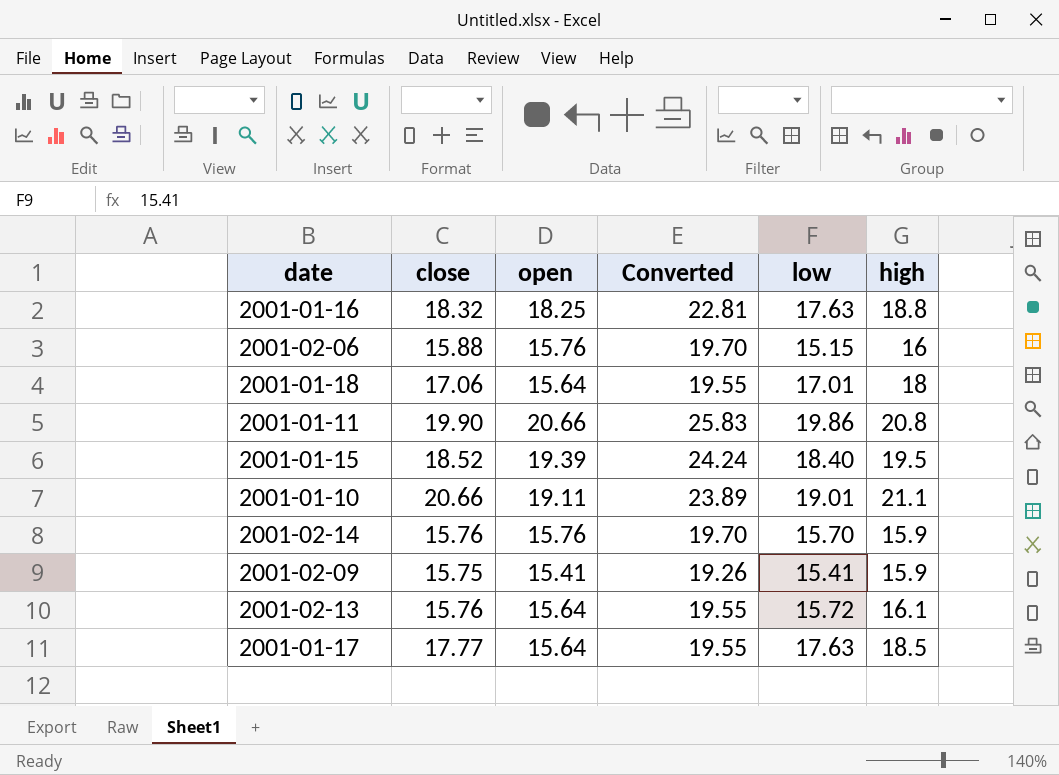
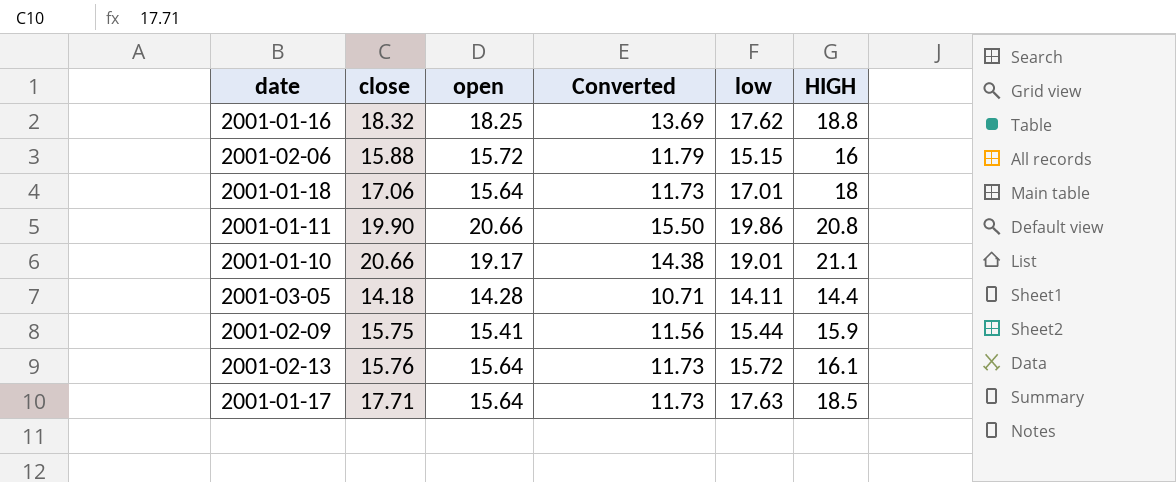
column Converted | formula: [open] * 1.25 -> [open] * 0.75
column name: high -> HIGH
row 2001-01-15: 18.52 | 19.39 | 24.24 | 18.40 | 19.5 -> none
row 2001-02-14: 15.76 | 15.76 | 19.70 | 15.70 | 15.9 -> none
2001-01-16 | low: 17.63 -> 17.62
2001-02-06 | open: 15.76 -> 15.72
2001-01-10 | open: 19.11 -> 19.17
row 2001-03-05: none -> 14.18 | 14.28 | 10.71 | 14.11 | 14.4
2001-02-09 | low: 15.41 -> 15.44
2001-01-17 | close: 17.77 -> 17.71

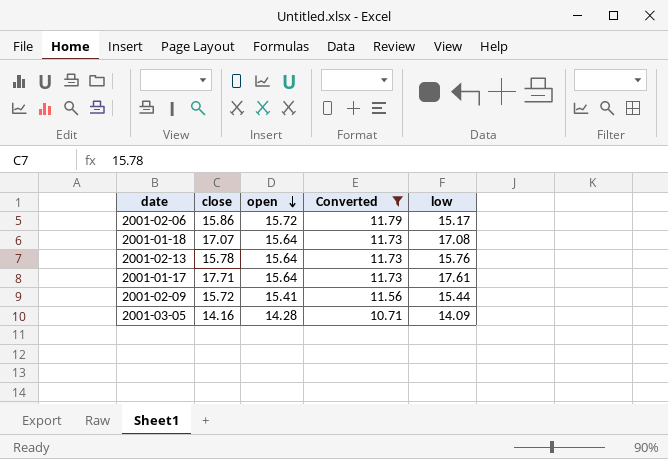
filter: none -> Converted <= 11.79
row order: none -> open descending
column HIGH | position: 6 -> none
2001-02-06 | close: 15.88 -> 15.86
2001-02-06 | low: 15.15 -> 15.17
2001-01-18 | close: 17.06 -> 17.07
2001-01-18 | low: 17.01 -> 17.08
2001-02-13 | close: 15.76 -> 15.78
2001-02-13 | low: 15.72 -> 15.76
2001-01-17 | low: 17.63 -> 17.61
2001-02-09 | close: 15.75 -> 15.72
2001-03-05 | close: 14.18 -> 14.16
2001-03-05 | low: 14.11 -> 14.09

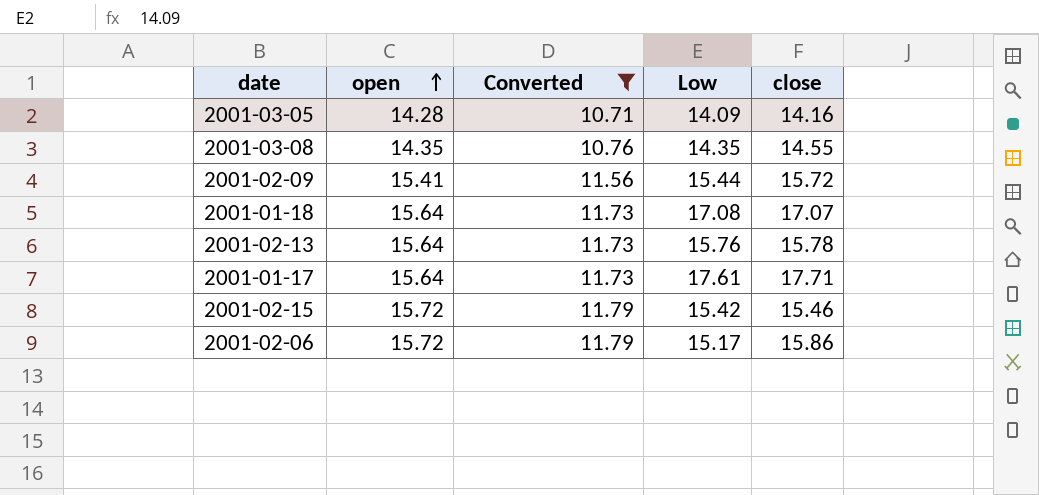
row order: open descending -> open ascending
column name: low -> Low
column close | position: 2 -> 5
row 2001-03-08: none -> 14.35 | 10.76 | 14.35 | 14.55
row 2001-02-15: none -> 15.72 | 11.79 | 15.42 | 15.46

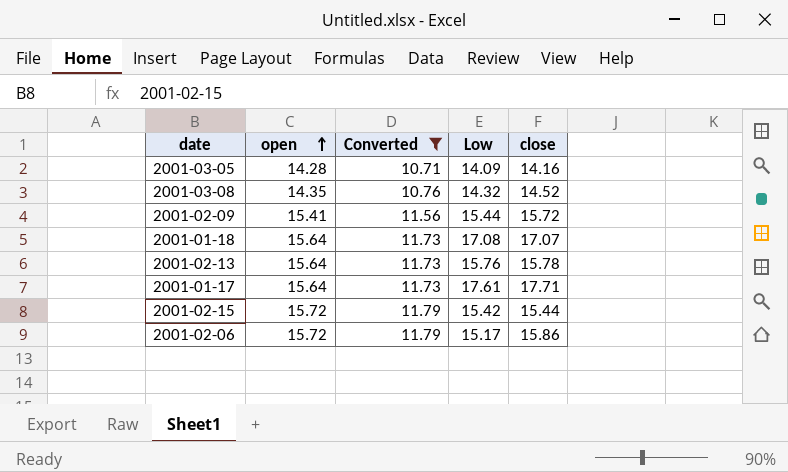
2001-03-08 | Low: 14.35 -> 14.32
2001-03-08 | close: 14.55 -> 14.52
2001-02-15 | close: 15.46 -> 15.44

